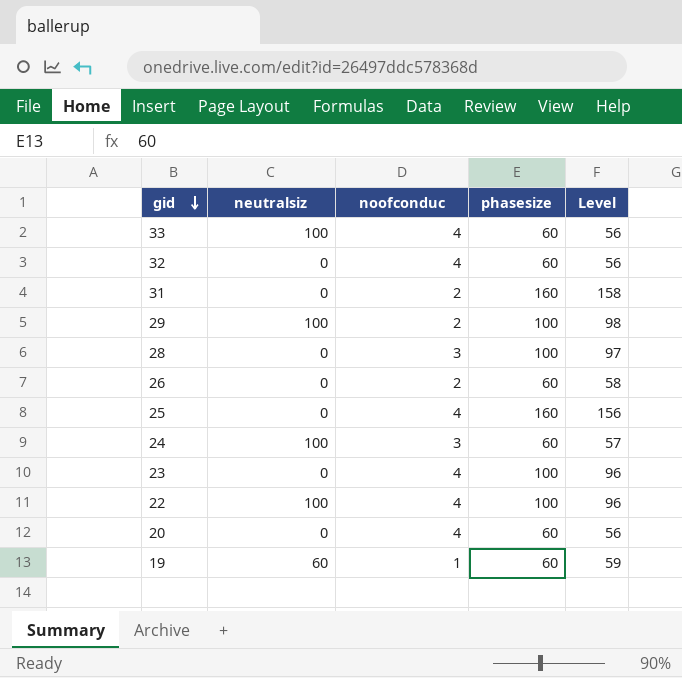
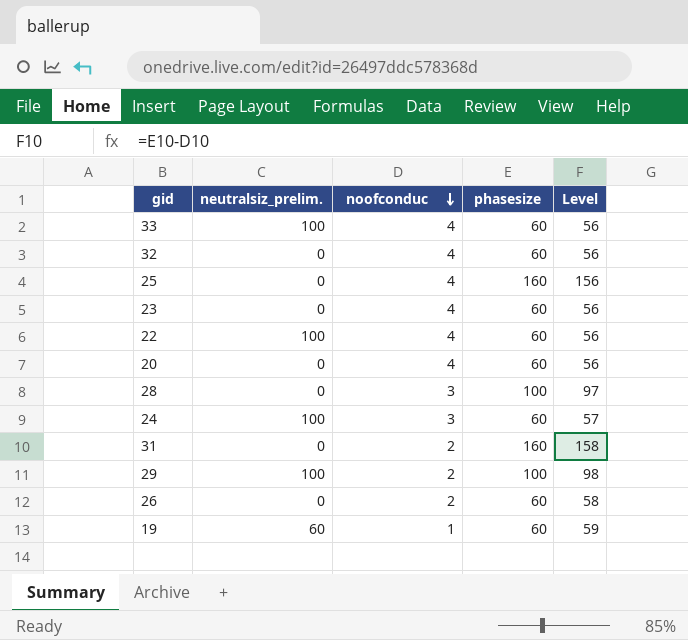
row order: gid descending -> noofconduc descending
column name: neutralsiz -> neutralsiz_prelim.
23 | phasesize: 100 -> 60
23 | Level: 96 -> 56
22 | phasesize: 100 -> 60
22 | Level: 96 -> 56

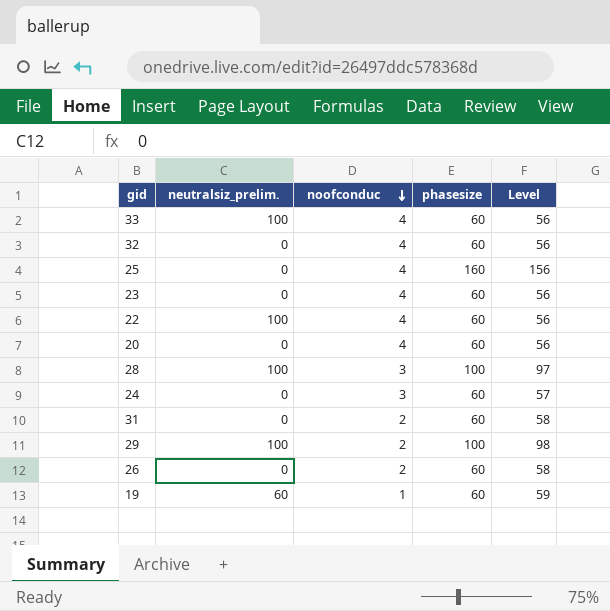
28 | neutralsiz_prelim.: 0 -> 100
24 | neutralsiz_prelim.: 100 -> 0
31 | phasesize: 160 -> 60
31 | Level: 158 -> 58

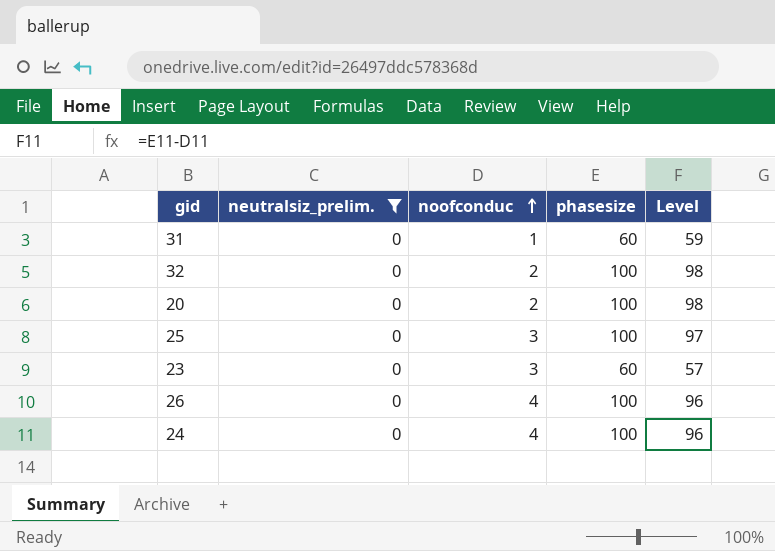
filter: none -> neutralsiz_prelim. = 0
row order: noofconduc descending -> noofconduc ascending
31 | noofconduc: 2 -> 1
31 | Level: 58 -> 59
32 | noofconduc: 4 -> 2
32 | phasesize: 60 -> 100
32 | Level: 56 -> 98
20 | noofconduc: 4 -> 2
20 | phasesize: 60 -> 100
20 | Level: 56 -> 98
25 | noofconduc: 4 -> 3
25 | phasesize: 160 -> 100
25 | Level: 156 -> 97
23 | noofconduc: 4 -> 3
23 | Level: 56 -> 57
26 | noofconduc: 2 -> 4
26 | phasesize: 60 -> 100
26 | Level: 58 -> 96
24 | noofconduc: 3 -> 4
24 | phasesize: 60 -> 100
24 | Level: 57 -> 96

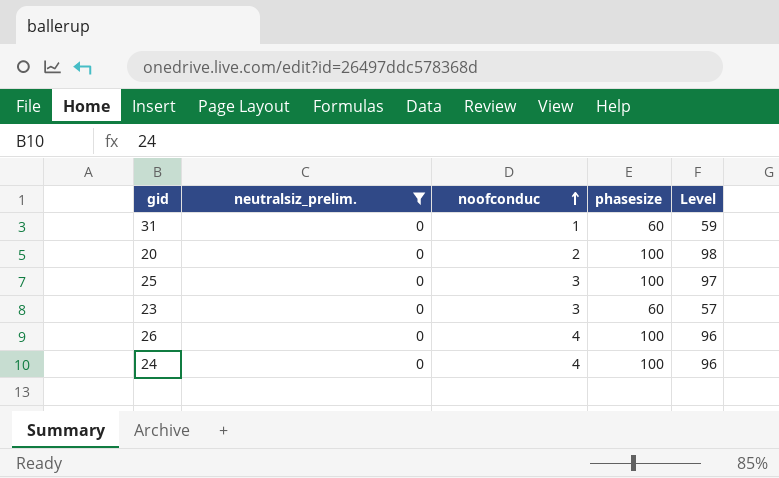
row 32: 0 | 2 | 100 | 98 -> none

